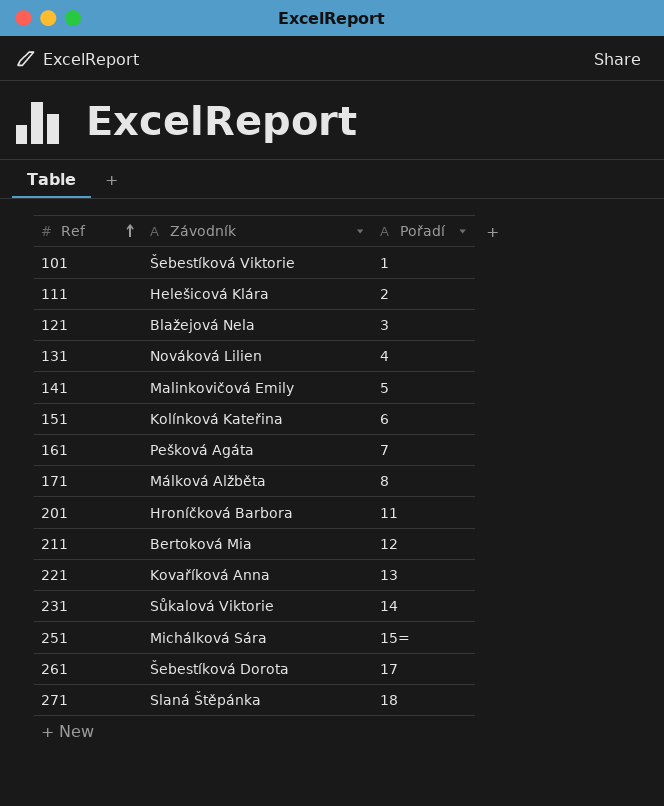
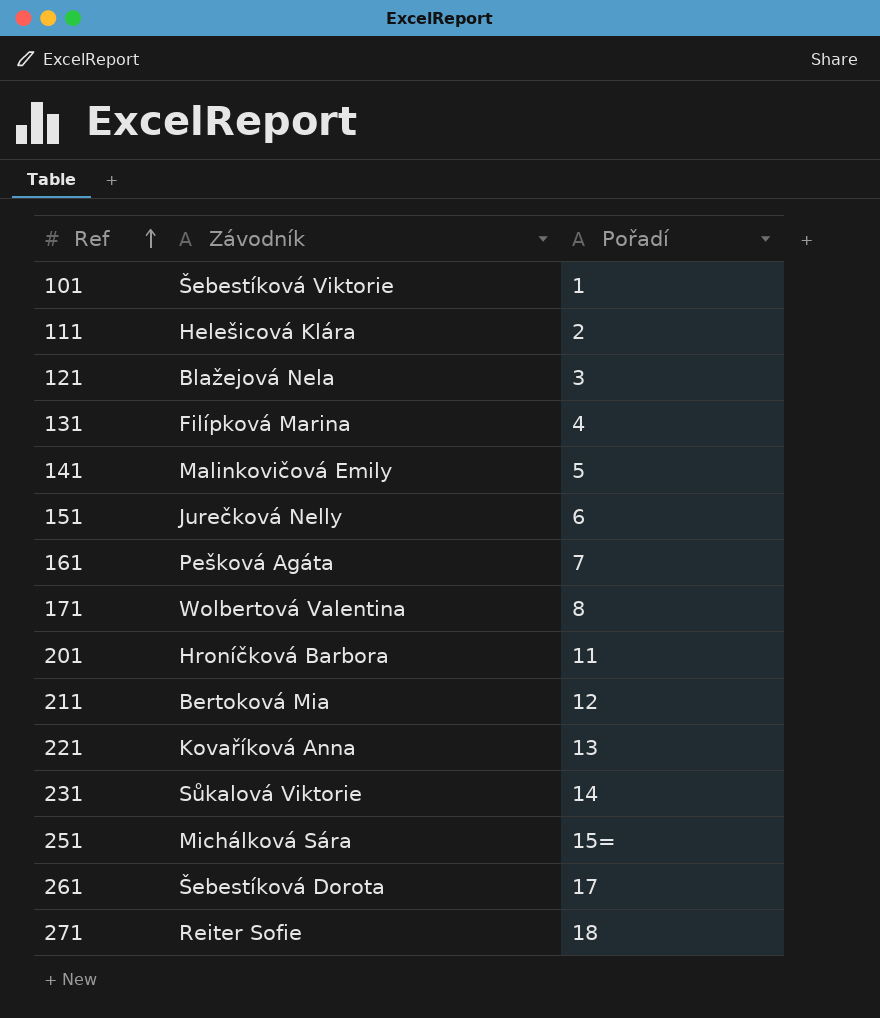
131 | Závodník: Nováková Lilien -> Filípková Marina
151 | Závodník: Kolínková Kateřina -> Jurečková Nelly
171 | Závodník: Málková Alžběta -> Wolbertová Valentina
271 | Závodník: Slaná Štěpánka -> Reiter Sofie

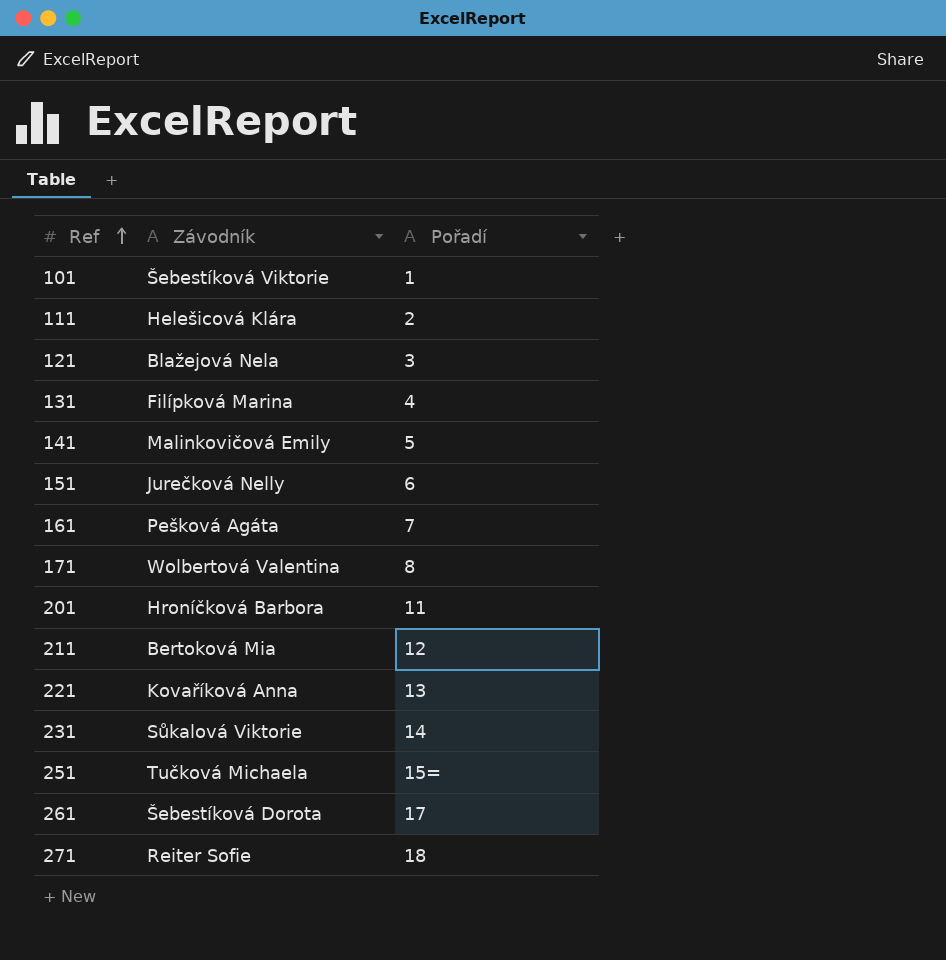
251 | Závodník: Michálková Sára -> Tučková Michaela

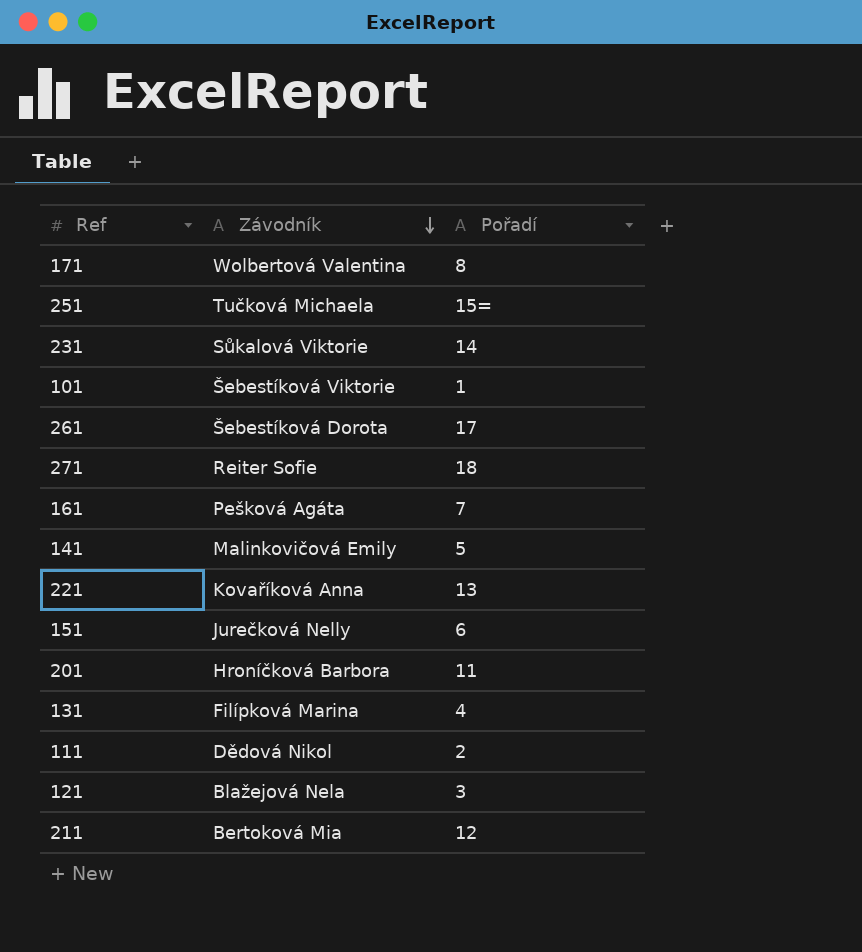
row order: Ref ascending -> Závodník descending
111 | Závodník: Helešicová Klára -> Dědová Nikol

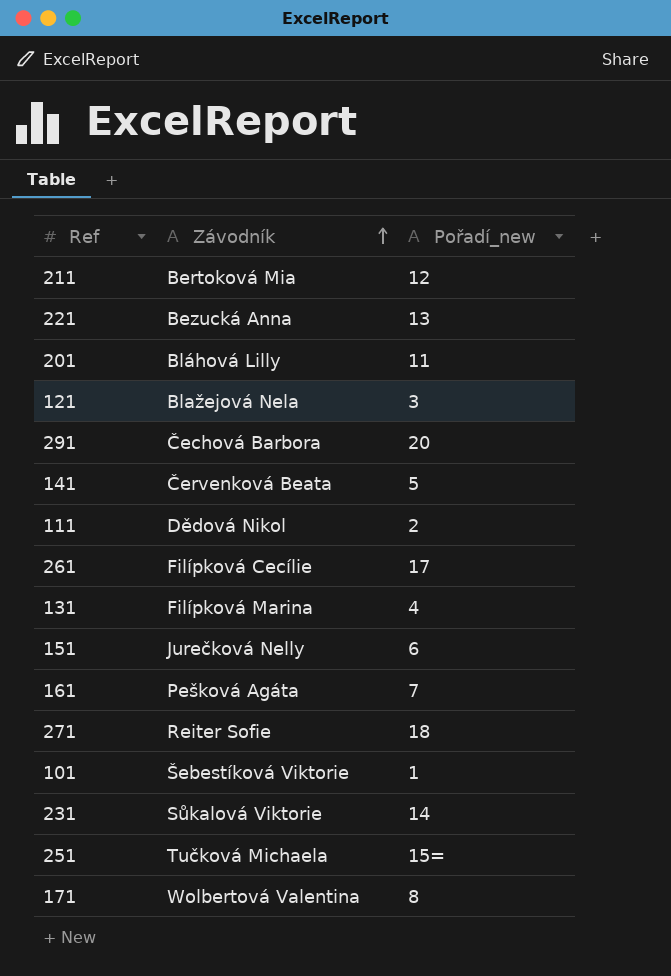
row order: Závodník descending -> Závodník ascending
column name: Pořadí -> Pořadí_new
221 | Závodník: Kovaříková Anna -> Bezucká Anna
201 | Závodník: Hroníčková Barbora -> Bláhová Lilly
row 291: none -> Čechová Barbora | 20
141 | Závodník: Malinkovičová Emily -> Červenková Beata
261 | Závodník: Šebestíková Dorota -> Filípková Cecílie

